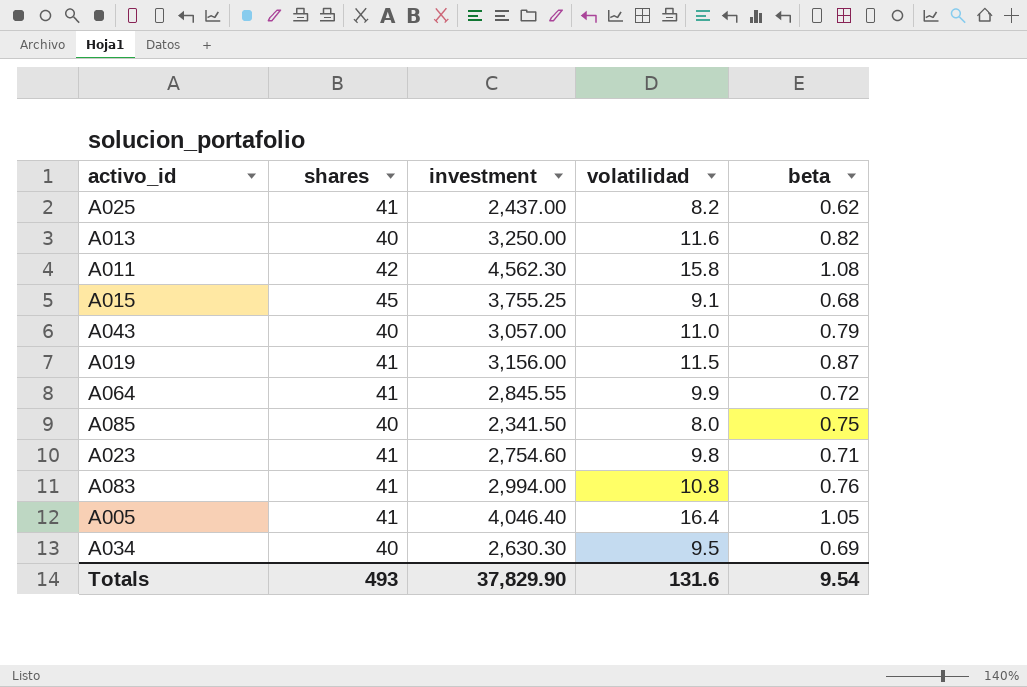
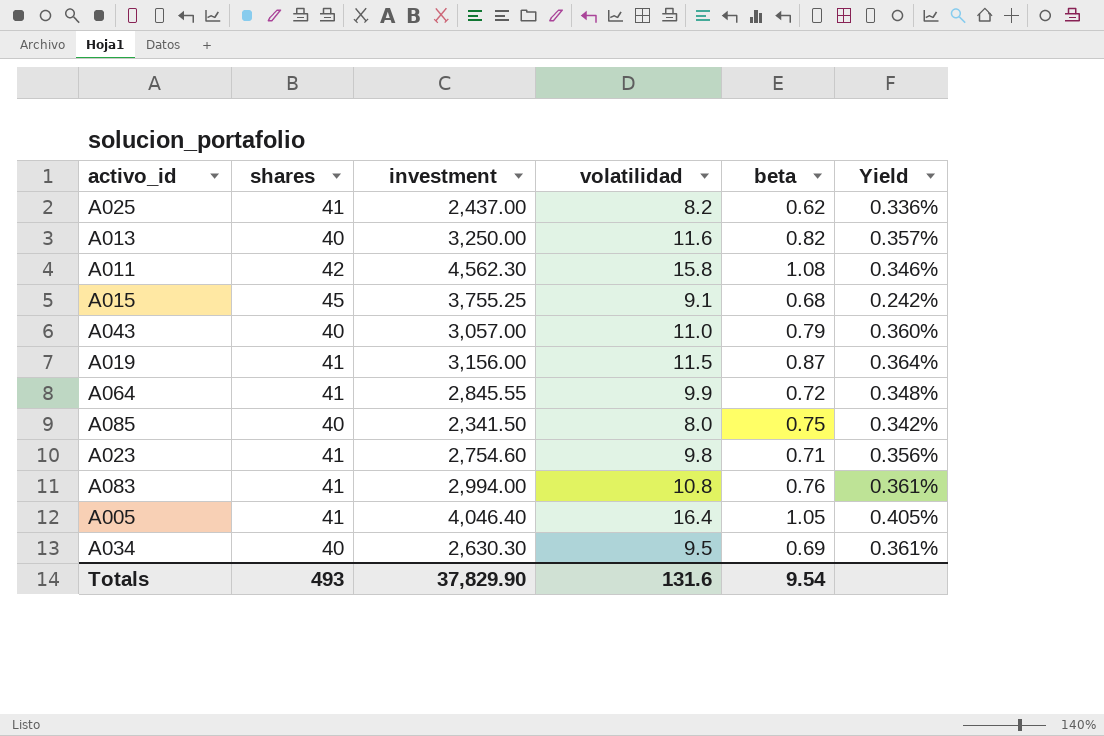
column Yield | formula: none -> [volatilidad] / [investment]

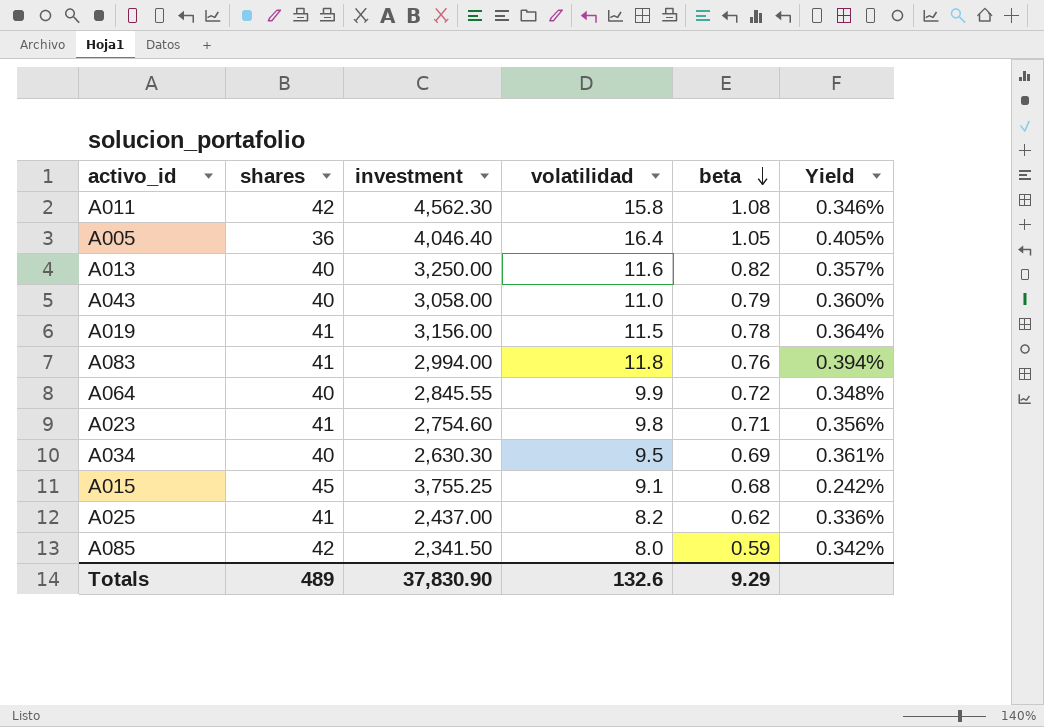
row order: none -> beta descending
A005 | shares: 41 -> 36
A043 | investment: 3,057.00 -> 3,058.00
A019 | beta: 0.87 -> 0.78
A083 | volatilidad: 10.8 -> 11.8
A083 | Yield: 0.361% -> 0.394%
A064 | shares: 41 -> 40
A085 | shares: 40 -> 42
A085 | beta: 0.75 -> 0.59
Totals | shares: 493 -> 489
Totals | investment: 37,829.90 -> 37,830.90
Totals | volatilidad: 131.6 -> 132.6
Totals | beta: 9.54 -> 9.29

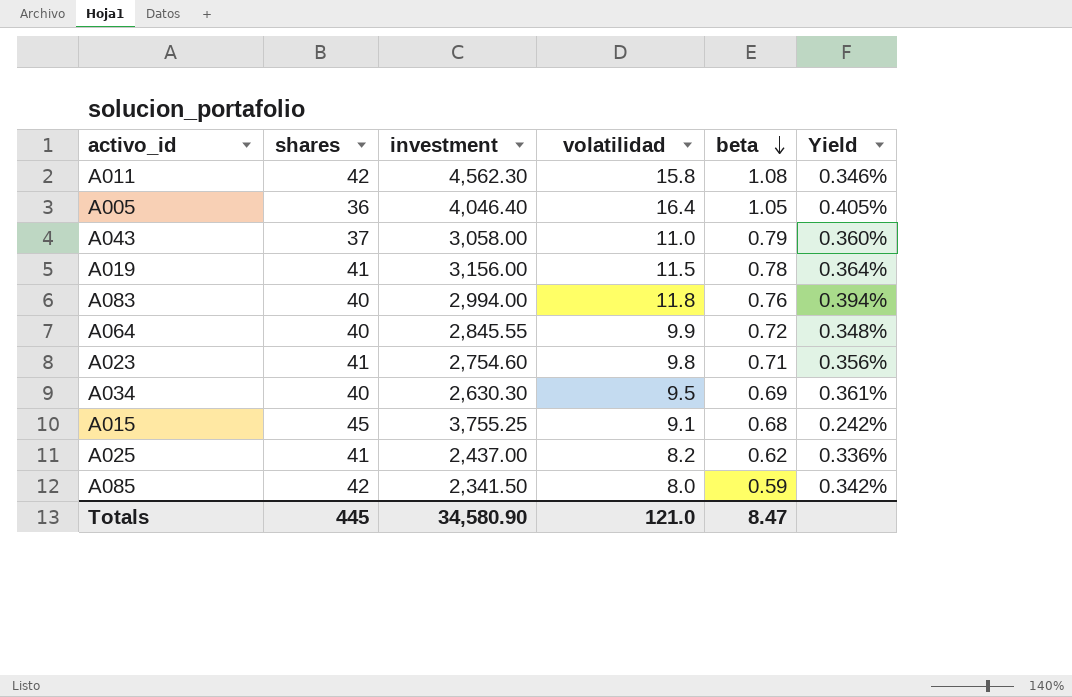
row A013: 40 | 3,250.00 | 11.6 | 0.82 | 0.357% -> none
A043 | shares: 40 -> 37
A083 | shares: 41 -> 40
Totals | shares: 489 -> 445
Totals | investment: 37,830.90 -> 34,580.90
Totals | volatilidad: 132.6 -> 121.0
Totals | beta: 9.29 -> 8.47

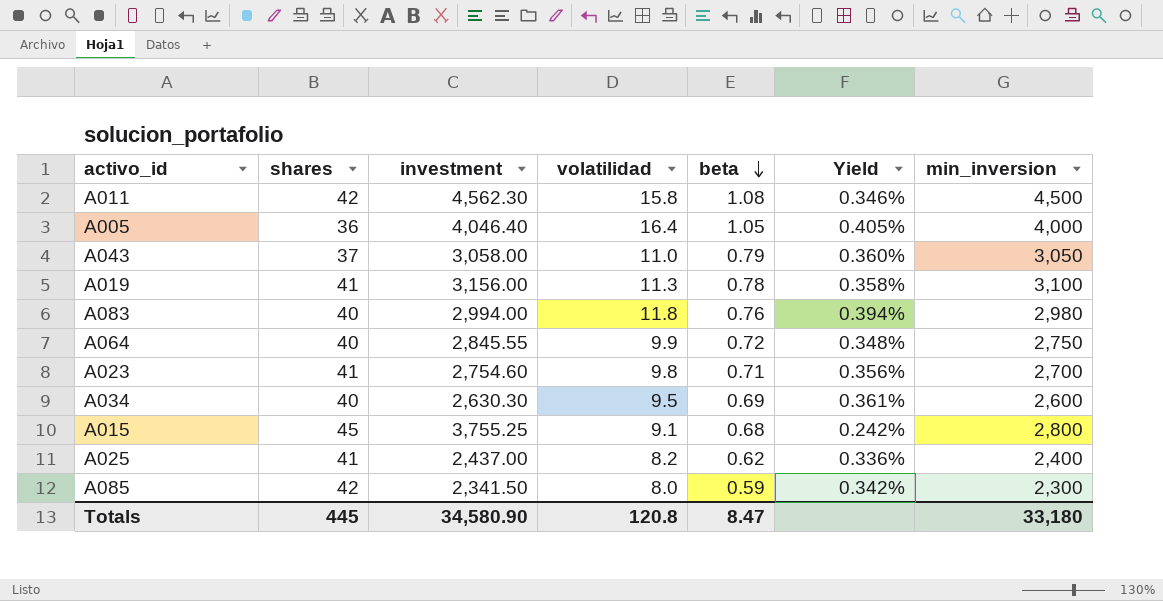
column min_inversion | position: none -> 7
A019 | volatilidad: 11.5 -> 11.3
A019 | Yield: 0.364% -> 0.358%
Totals | volatilidad: 121.0 -> 120.8

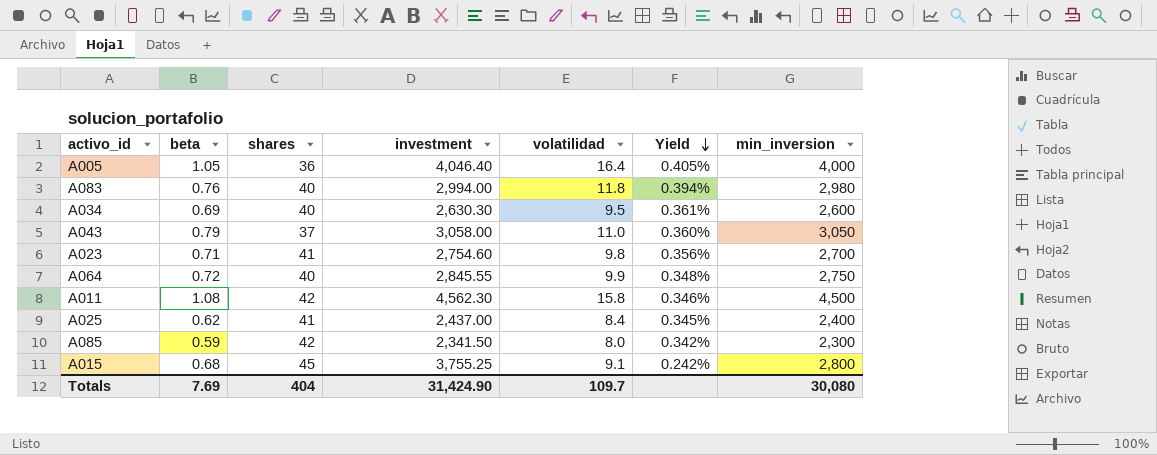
row order: beta descending -> Yield descending
column beta | position: 5 -> 2
row A019: 41 | 3,156.00 | 11.3 | 0.78 | 0.358% | 3,100 -> none
A025 | volatilidad: 8.2 -> 8.4
A025 | Yield: 0.336% -> 0.345%
Totals | beta: 8.47 -> 7.69
Totals | shares: 445 -> 404
Totals | investment: 34,580.90 -> 31,424.90
Totals | volatilidad: 120.8 -> 109.7
Totals | min_inversion: 33,180 -> 30,080

